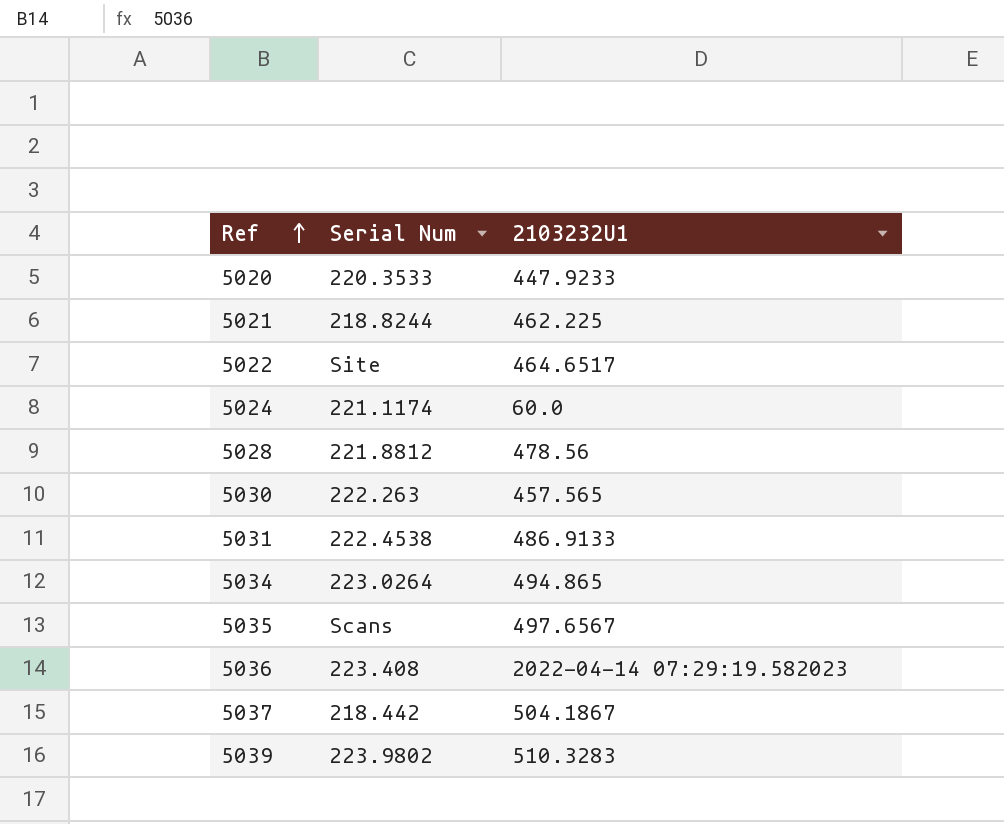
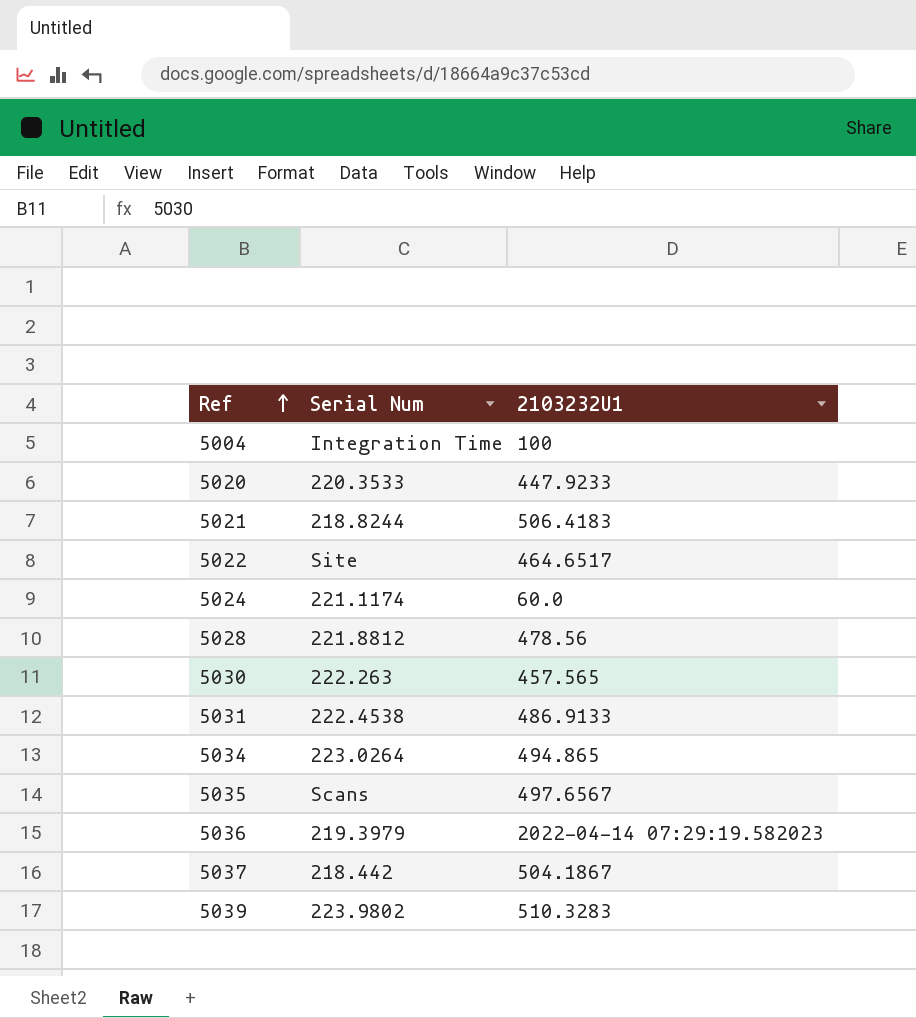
row 5004: none -> Integration Time | 100
5021 | 2103232U1: 462.225 -> 506.4183
5036 | Serial Num: 223.408 -> 219.3979

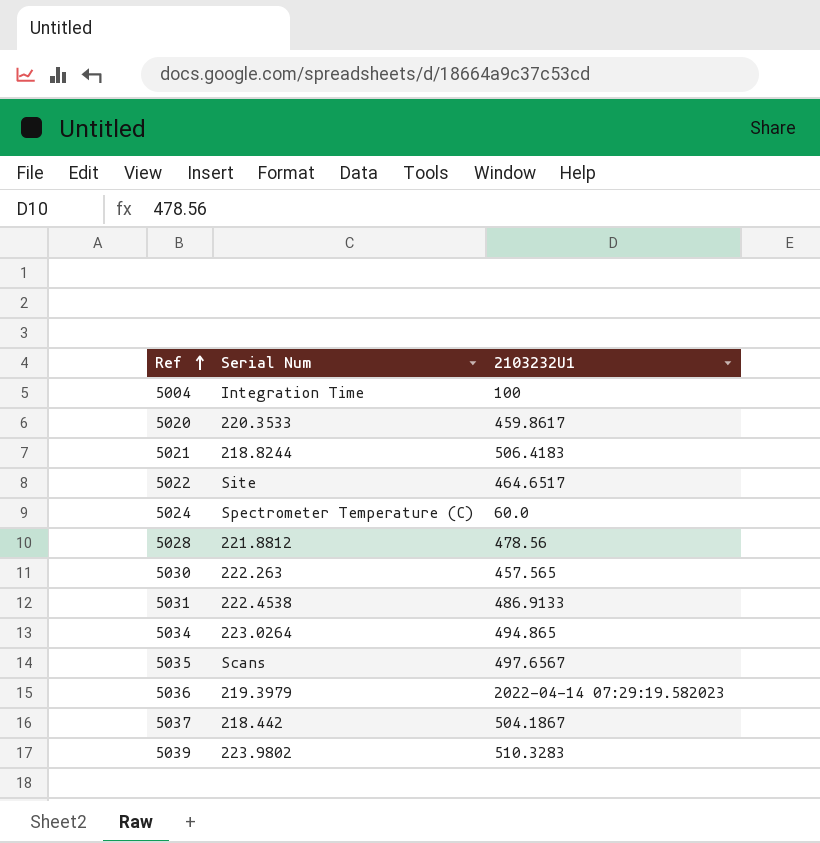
5020 | 2103232U1: 447.9233 -> 459.8617
5024 | Serial Num: 221.1174 -> Spectrometer Temperature (C)

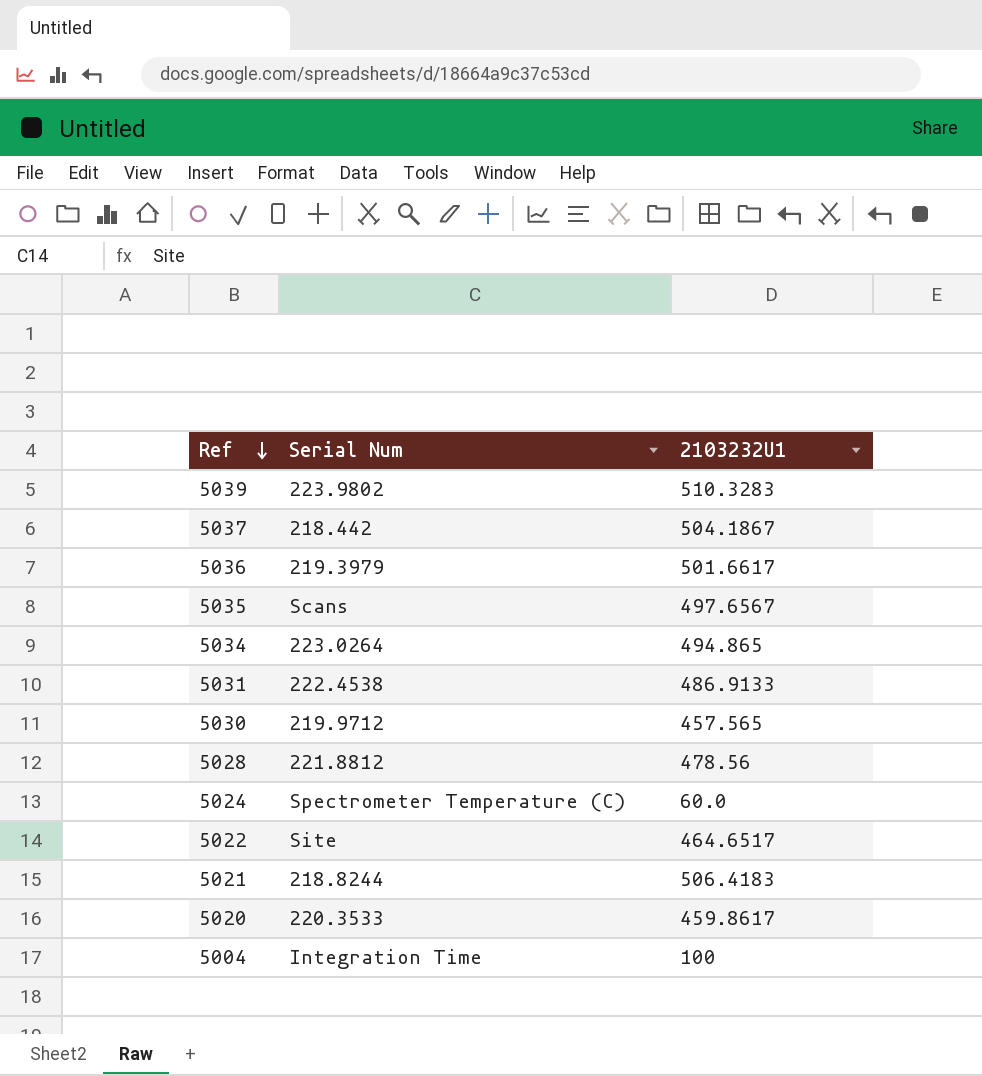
row order: Ref ascending -> Ref descending
5036 | 2103232U1: 2022-04-14 07:29:19.582023 -> 501.6617
5030 | Serial Num: 222.263 -> 219.9712

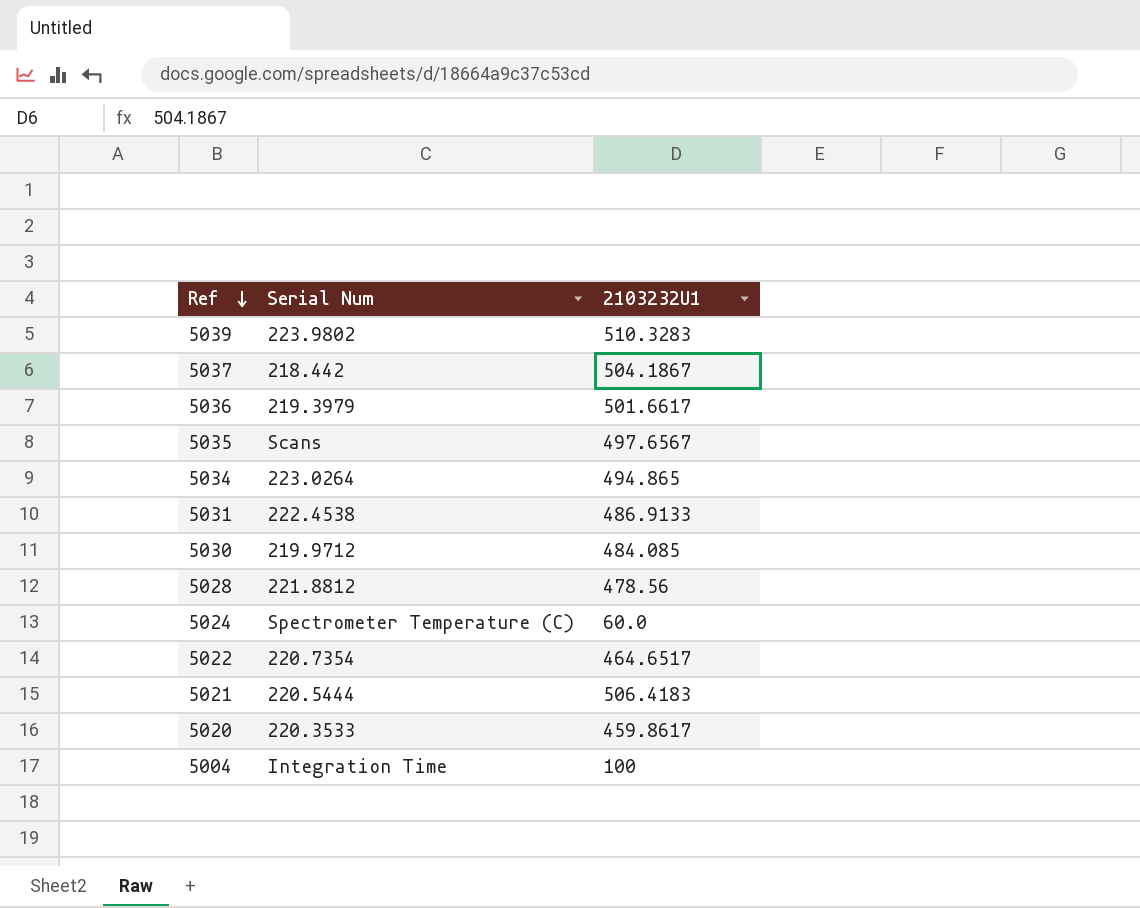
5030 | 2103232U1: 457.565 -> 484.085
5022 | Serial Num: Site -> 220.7354
5021 | Serial Num: 218.8244 -> 220.5444

